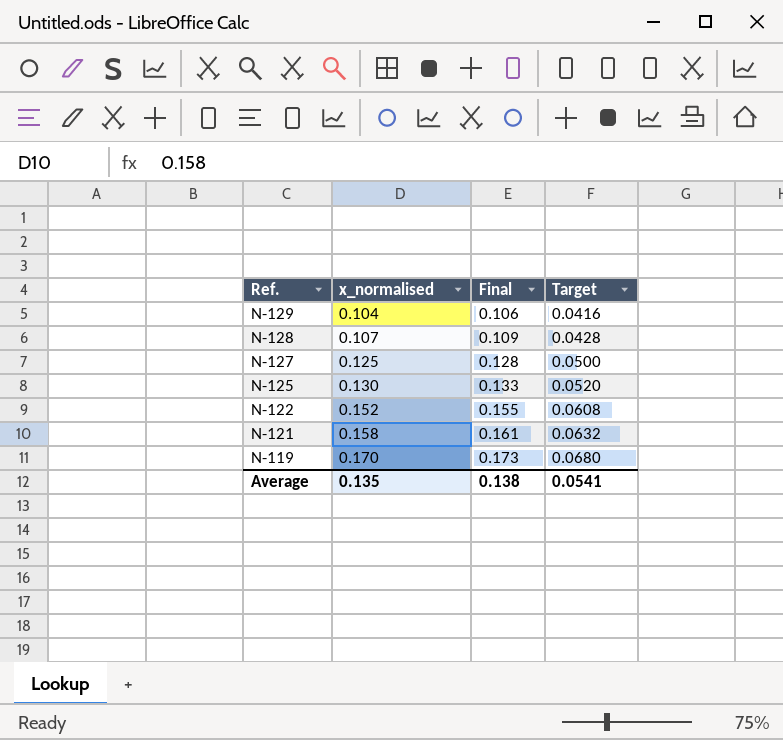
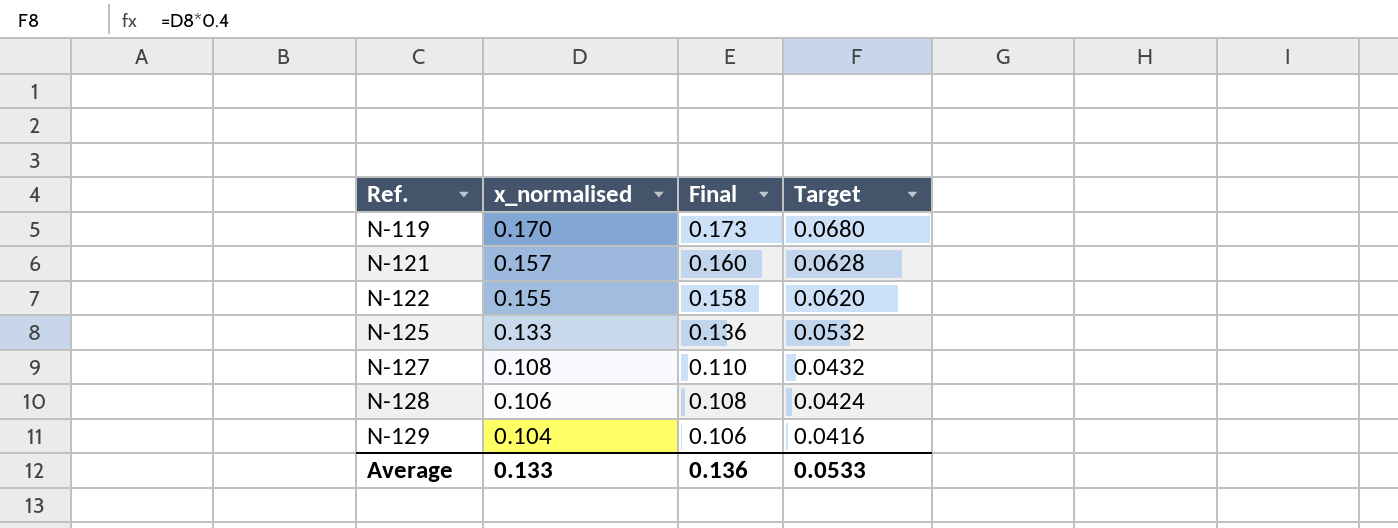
row order: Ref. descending -> Ref. ascending
N-121 | x_normalised: 0.158 -> 0.157
N-121 | Final: 0.161 -> 0.160
N-121 | Target: 0.0632 -> 0.0628
N-122 | x_normalised: 0.152 -> 0.155
N-122 | Final: 0.155 -> 0.158
N-122 | Target: 0.0608 -> 0.0620
N-125 | x_normalised: 0.130 -> 0.133
N-125 | Final: 0.133 -> 0.136
N-125 | Target: 0.0520 -> 0.0532
N-127 | x_normalised: 0.125 -> 0.108
N-127 | Final: 0.128 -> 0.110
N-127 | Target: 0.0500 -> 0.0432
N-128 | x_normalised: 0.107 -> 0.106
N-128 | Final: 0.109 -> 0.108
N-128 | Target: 0.0428 -> 0.0424
Average | x_normalised: 0.135 -> 0.133
Average | Final: 0.138 -> 0.136
Average | Target: 0.0541 -> 0.0533

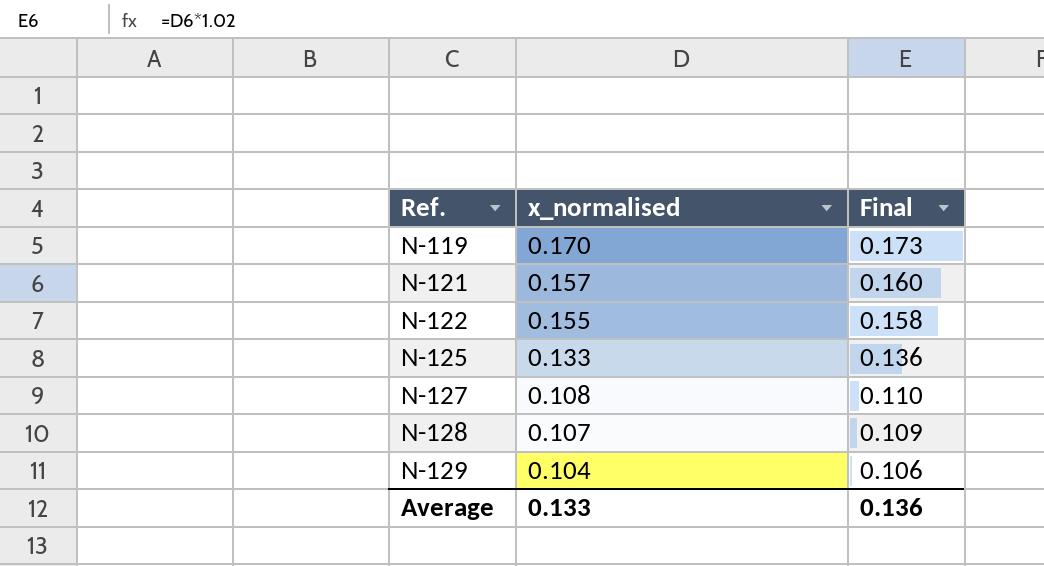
column Target | formula: [x_normalised] * 0.4 -> none
N-128 | x_normalised: 0.106 -> 0.107
N-128 | Final: 0.108 -> 0.109

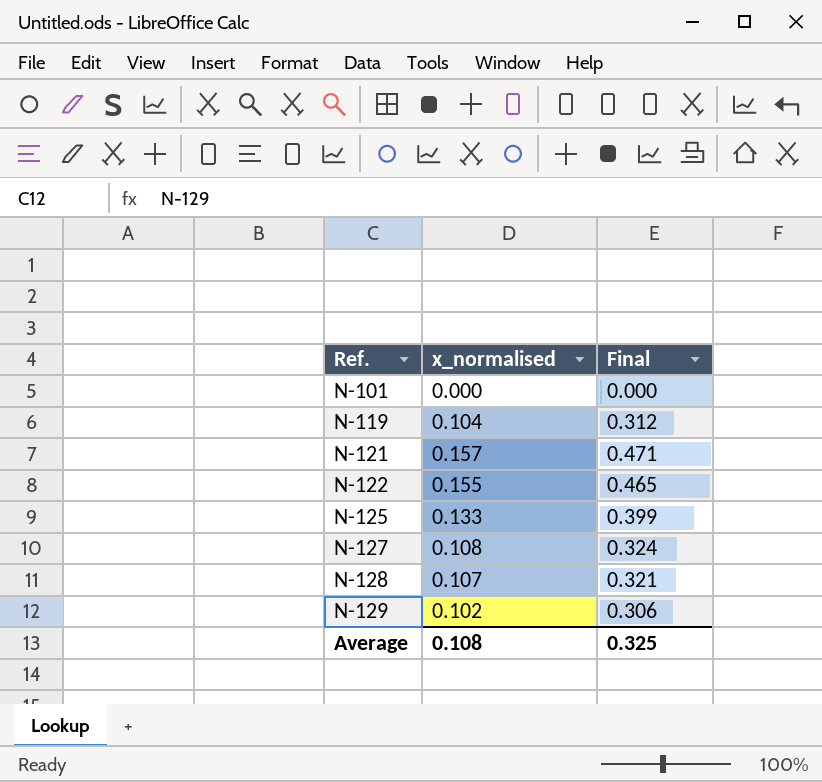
column Final | formula: [x_normalised] * 1.02 -> [x_normalised] * 3
row N-101: none -> 0.000 | 0.000
N-119 | x_normalised: 0.170 -> 0.104
N-129 | x_normalised: 0.104 -> 0.102
Average | x_normalised: 0.133 -> 0.108
Average | Final: 0.136 -> 0.325

